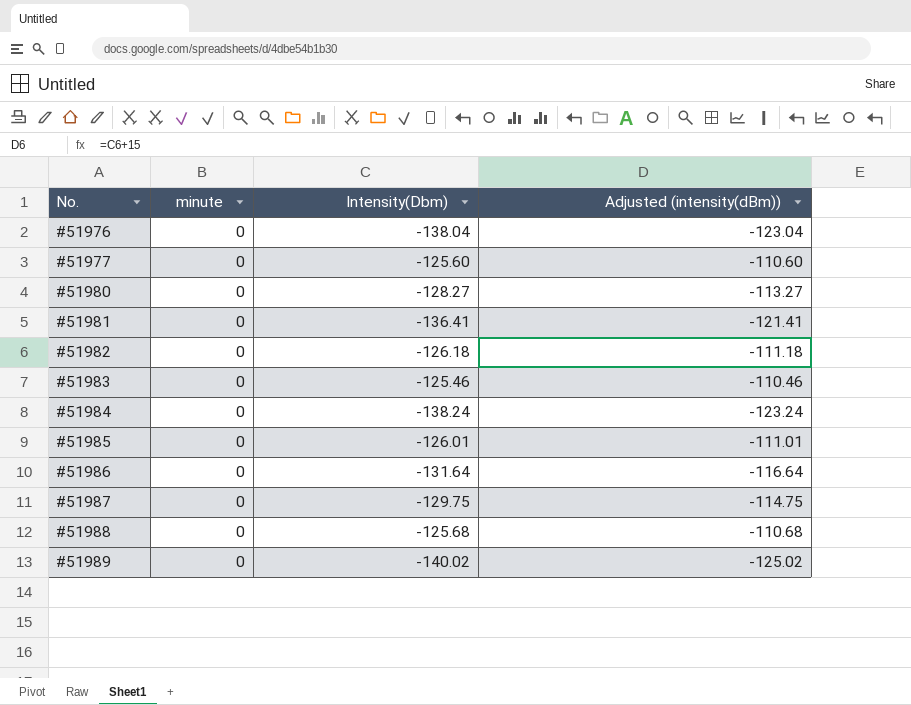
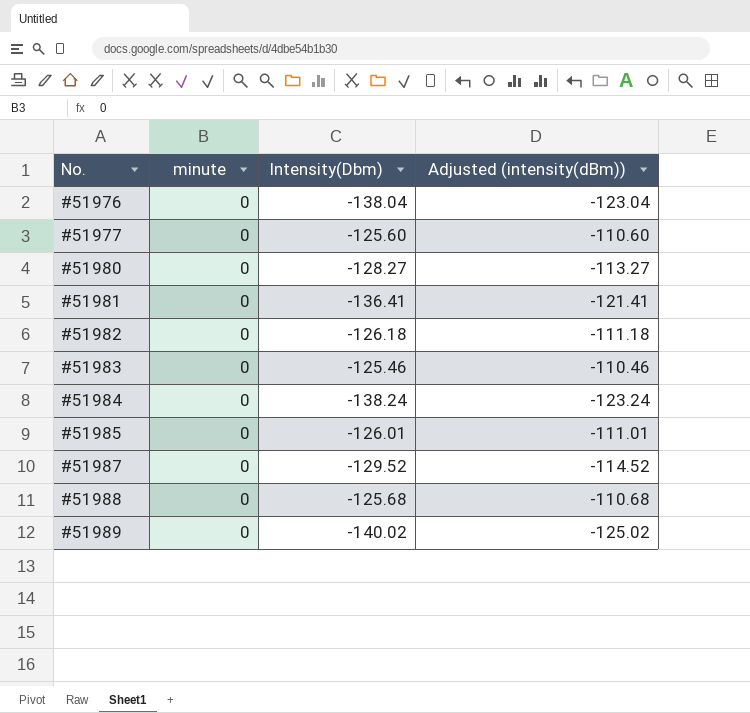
row #51986: 0 | -131.64 | -116.64 -> none
#51987 | Intensity(Dbm): -129.75 -> -129.52
#51987 | Adjusted (intensity(dBm)): -114.75 -> -114.52

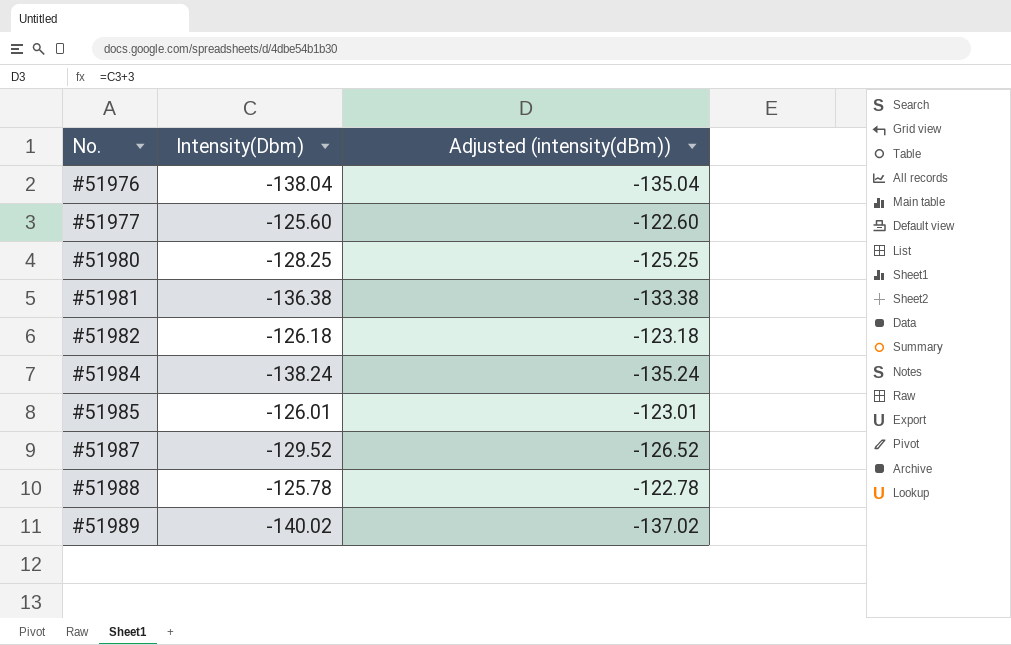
column minute | position: 2 -> none
column Adjusted (intensity(dBm)) | formula: [Intensity(Dbm)] + 15 -> [Intensity(Dbm)] + 3
row #51983: 0 | -125.46 | -110.46 -> none
#51980 | Intensity(Dbm): -128.27 -> -128.25
#51981 | Intensity(Dbm): -136.41 -> -136.38
#51988 | Intensity(Dbm): -125.68 -> -125.78

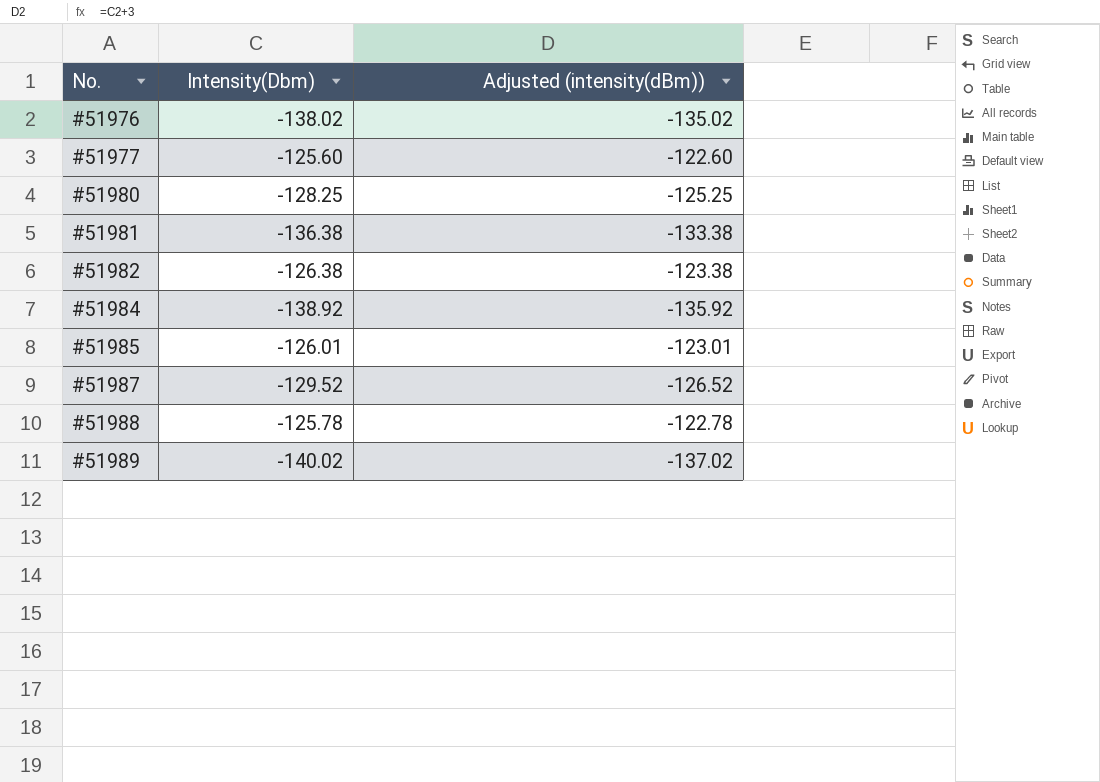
#51976 | Intensity(Dbm): -138.04 -> -138.02
#51976 | Adjusted (intensity(dBm)): -135.04 -> -135.02
#51982 | Intensity(Dbm): -126.18 -> -126.38
#51982 | Adjusted (intensity(dBm)): -123.18 -> -123.38
#51984 | Intensity(Dbm): -138.24 -> -138.92
#51984 | Adjusted (intensity(dBm)): -135.24 -> -135.92

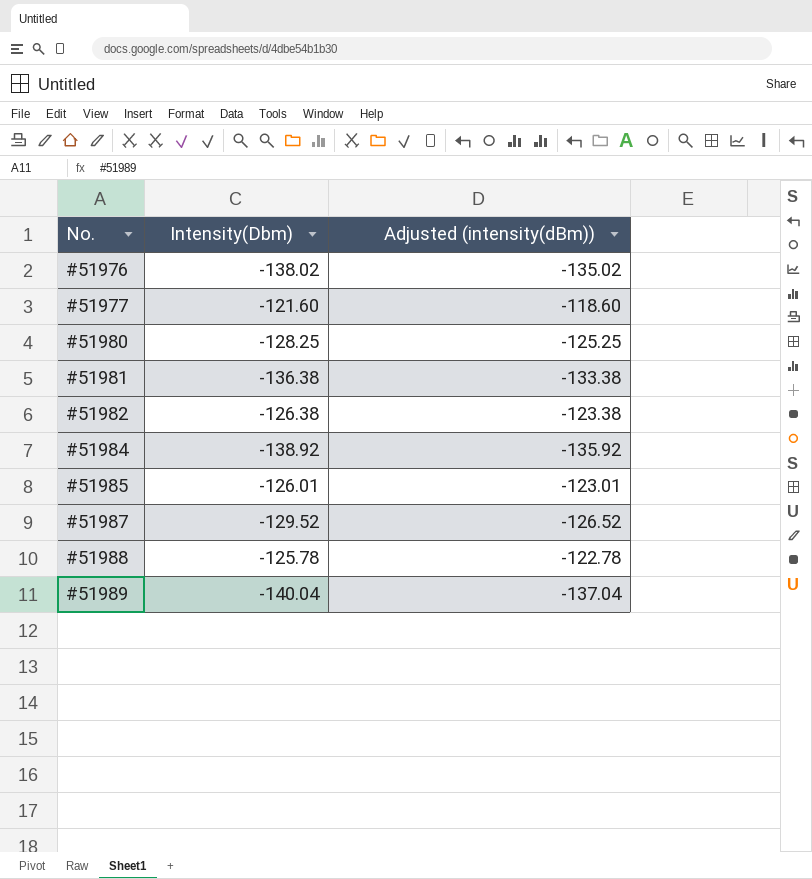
#51977 | Intensity(Dbm): -125.60 -> -121.60
#51977 | Adjusted (intensity(dBm)): -122.60 -> -118.60
#51989 | Intensity(Dbm): -140.02 -> -140.04
#51989 | Adjusted (intensity(dBm)): -137.02 -> -137.04

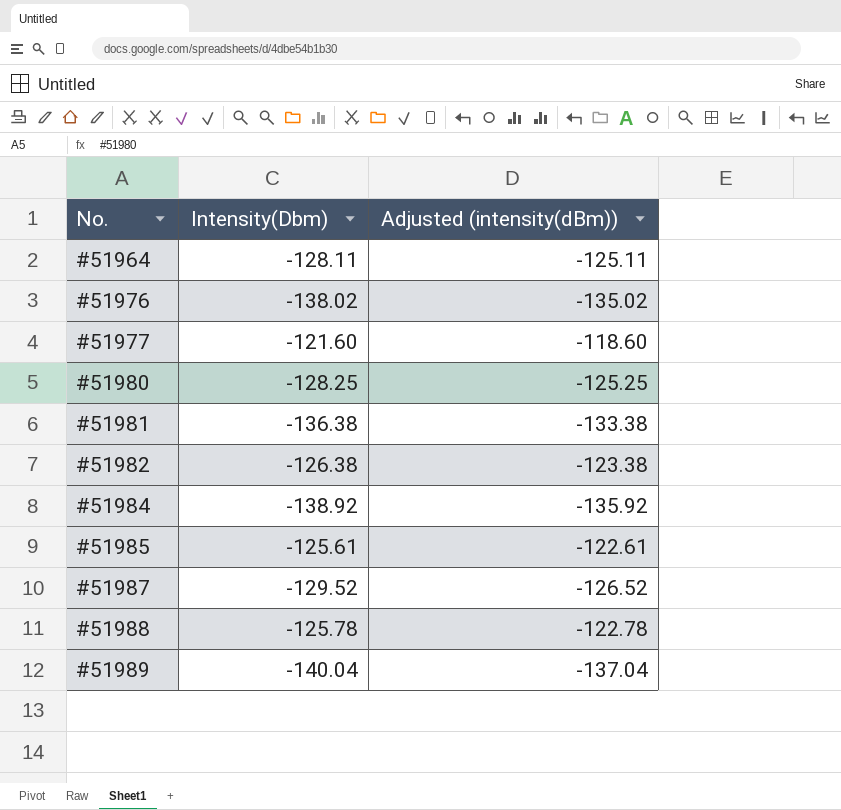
row #51964: none -> -128.11 | -125.11
#51985 | Intensity(Dbm): -126.01 -> -125.61
#51985 | Adjusted (intensity(dBm)): -123.01 -> -122.61

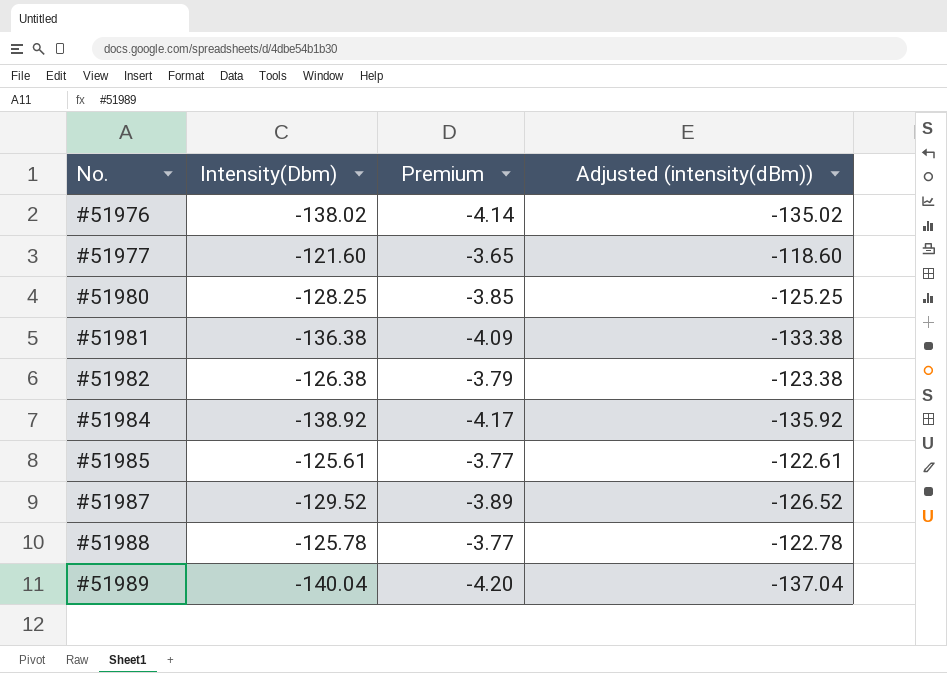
column Premium | formula: none -> [Intensity(Dbm)] * 0.03
row #51964: -128.11 | -125.11 -> none

